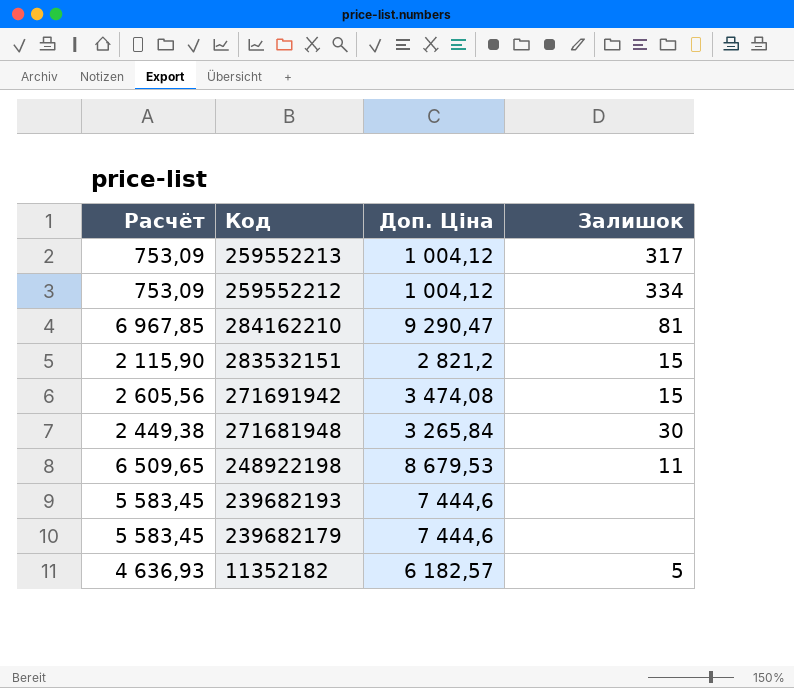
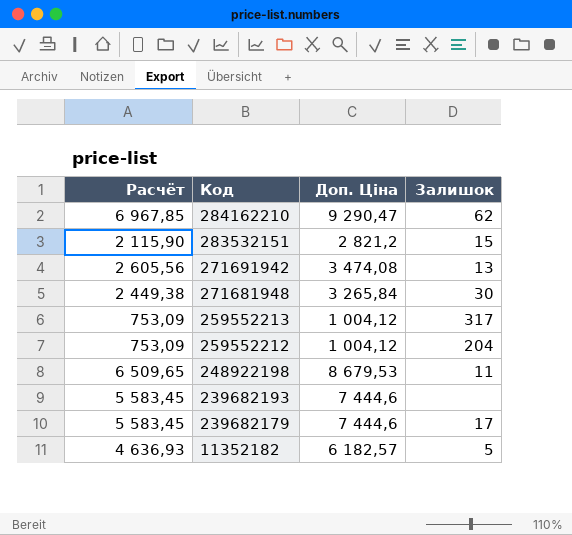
row order: none -> Код descending
284162210 | Залишок: 81 -> 62
271691942 | Залишок: 15 -> 13
259552212 | Залишок: 334 -> 204
239682179 | Залишок: none -> 17

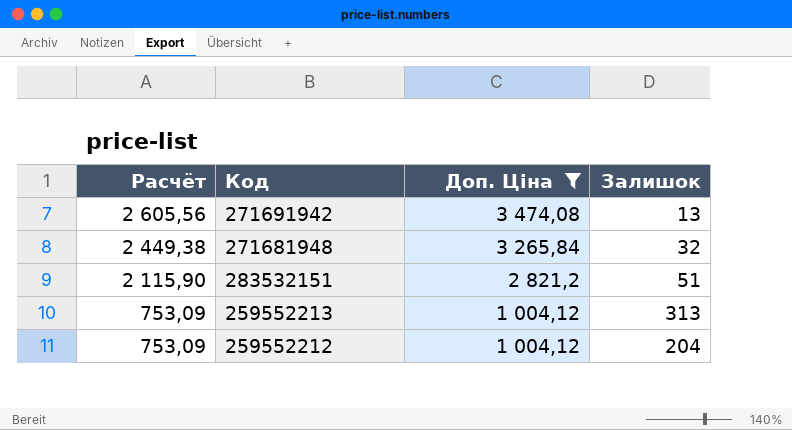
filter: none -> Доп. Ціна <= 3 474,08
row order: Код descending -> Расчёт descending
271681948 | Залишок: 30 -> 32
283532151 | Залишок: 15 -> 51
259552213 | Залишок: 317 -> 313

